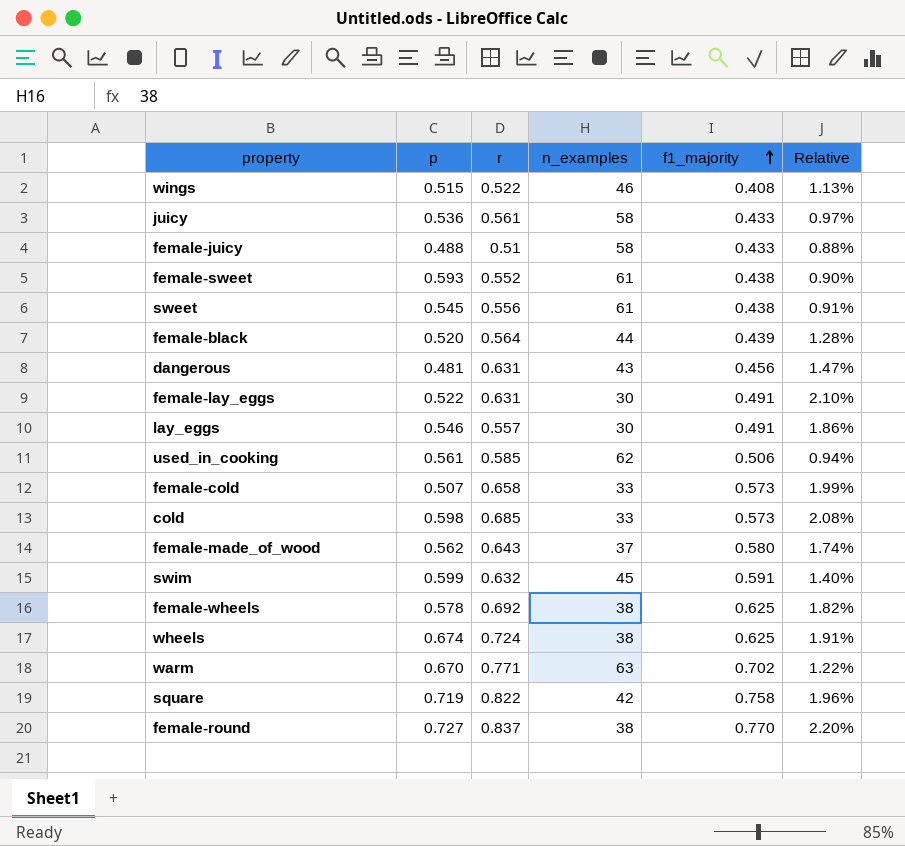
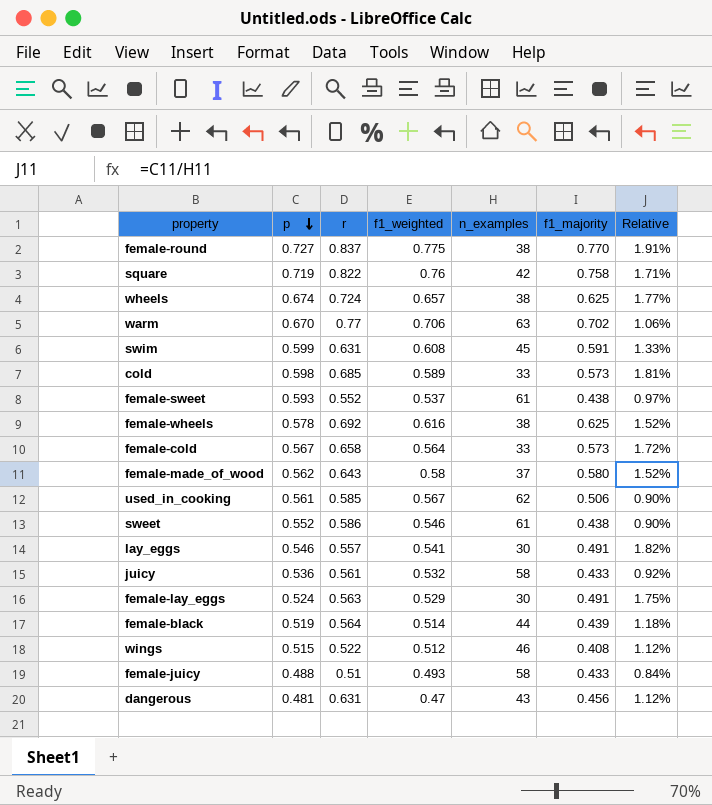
row order: f1_majority ascending -> p descending
column f1_weighted | position: none -> 4
column Relative | formula: [r] / [n_examples] -> [p] / [n_examples]
warm | r: 0.771 -> 0.77
swim | r: 0.632 -> 0.631
female-cold | p: 0.507 -> 0.567
sweet | p: 0.545 -> 0.552
sweet | r: 0.556 -> 0.586
female-lay_eggs | p: 0.522 -> 0.524
female-lay_eggs | r: 0.631 -> 0.563
female-black | p: 0.520 -> 0.519

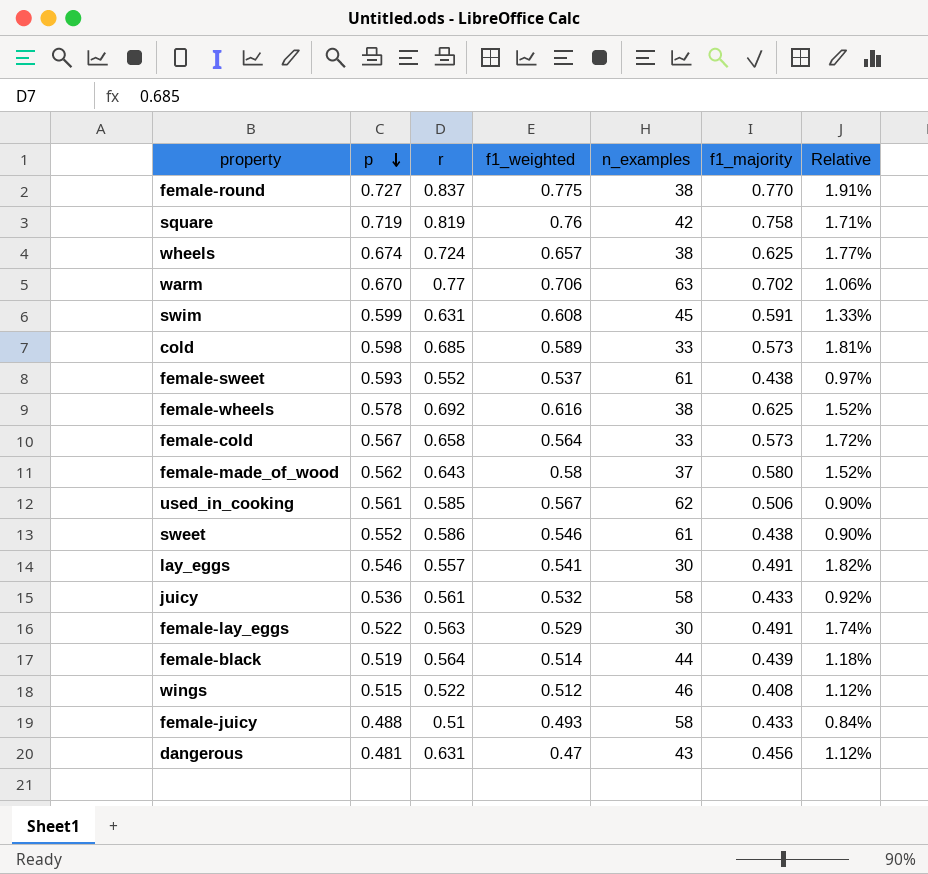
square | r: 0.822 -> 0.819
female-lay_eggs | p: 0.524 -> 0.522
female-lay_eggs | Relative: 1.75% -> 1.74%

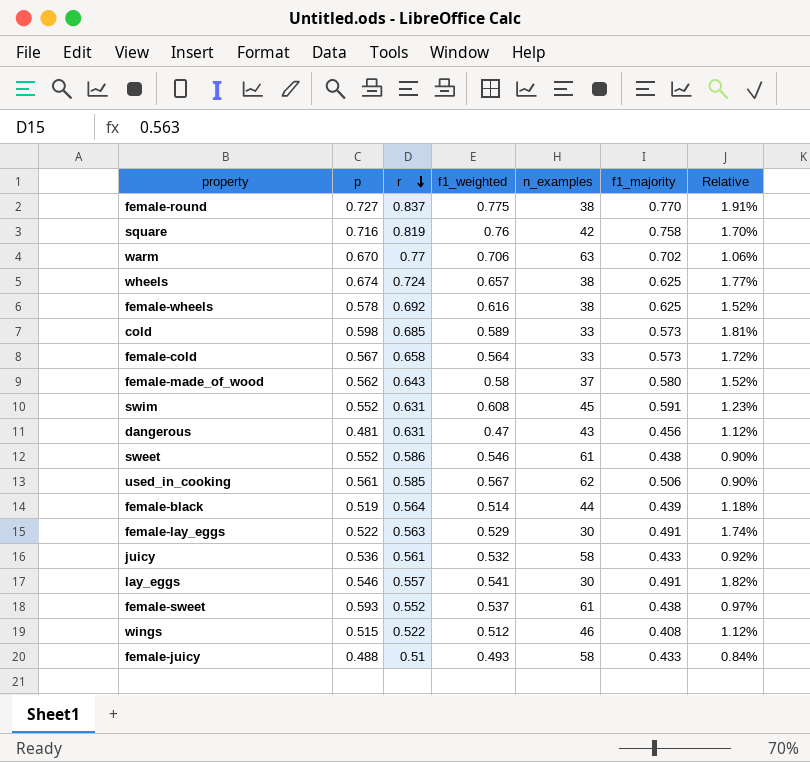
row order: p descending -> r descending
square | p: 0.719 -> 0.716
square | Relative: 1.71% -> 1.70%
swim | p: 0.599 -> 0.552
swim | Relative: 1.33% -> 1.23%

